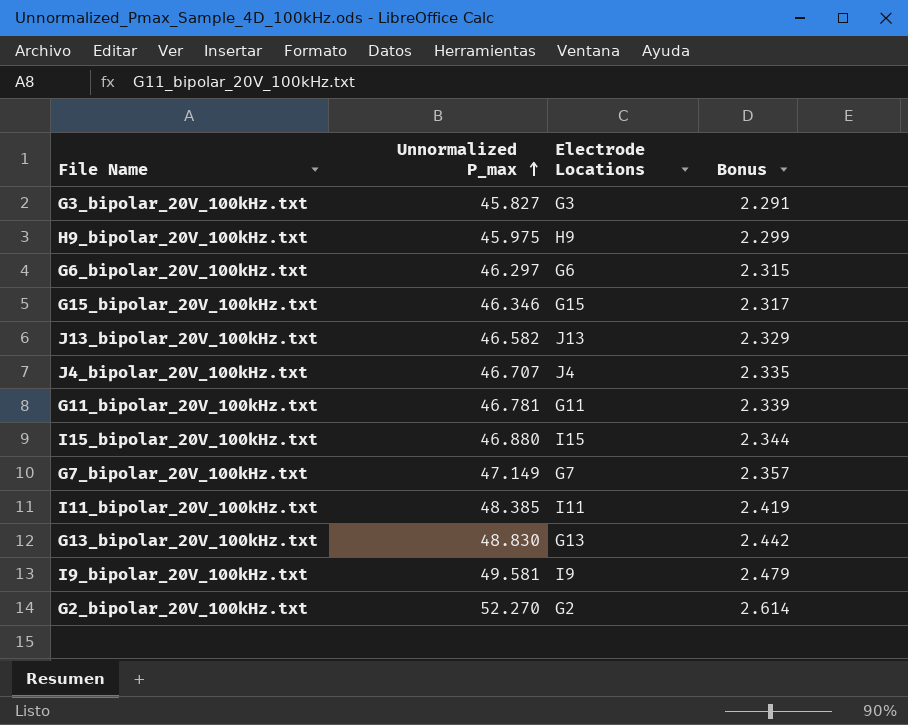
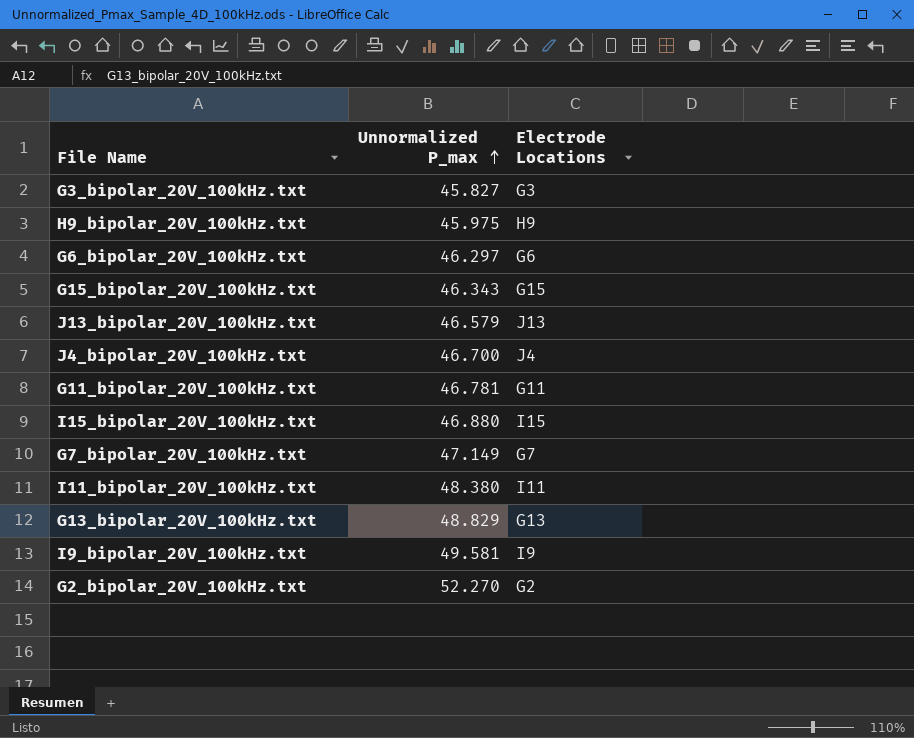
column Bonus | formula: [Unnormalized P_max] * 0.05 -> none
G15_bipolar_20V_100kHz.txt | Unnormalized P_max: 46.346 -> 46.343
J13_bipolar_20V_100kHz.txt | Unnormalized P_max: 46.582 -> 46.579
J4_bipolar_20V_100kHz.txt | Unnormalized P_max: 46.707 -> 46.700
I11_bipolar_20V_100kHz.txt | Unnormalized P_max: 48.385 -> 48.380
G13_bipolar_20V_100kHz.txt | Unnormalized P_max: 48.830 -> 48.829

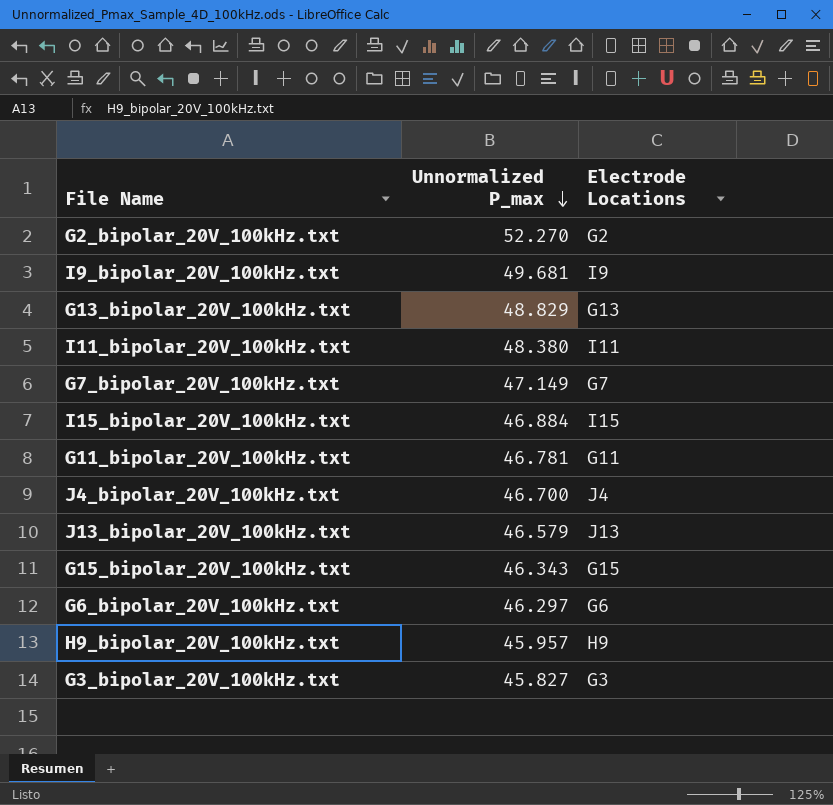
row order: Unnormalized P_max ascending -> Unnormalized P_max descending
I9_bipolar_20V_100kHz.txt | Unnormalized P_max: 49.581 -> 49.681
I15_bipolar_20V_100kHz.txt | Unnormalized P_max: 46.880 -> 46.884
H9_bipolar_20V_100kHz.txt | Unnormalized P_max: 45.975 -> 45.957

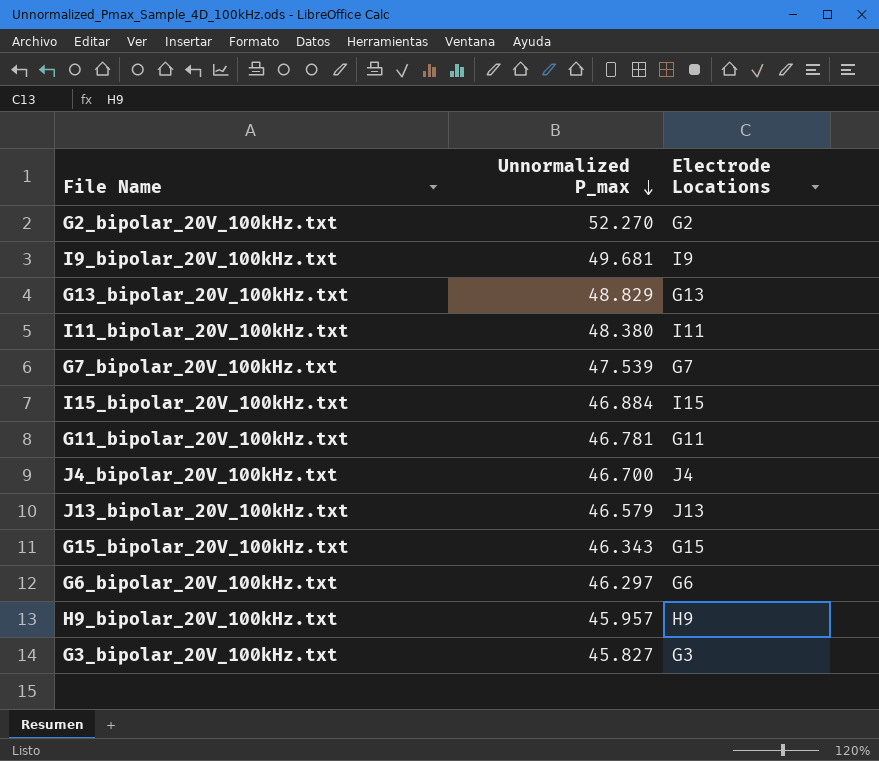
G7_bipolar_20V_100kHz.txt | Unnormalized P_max: 47.149 -> 47.539

